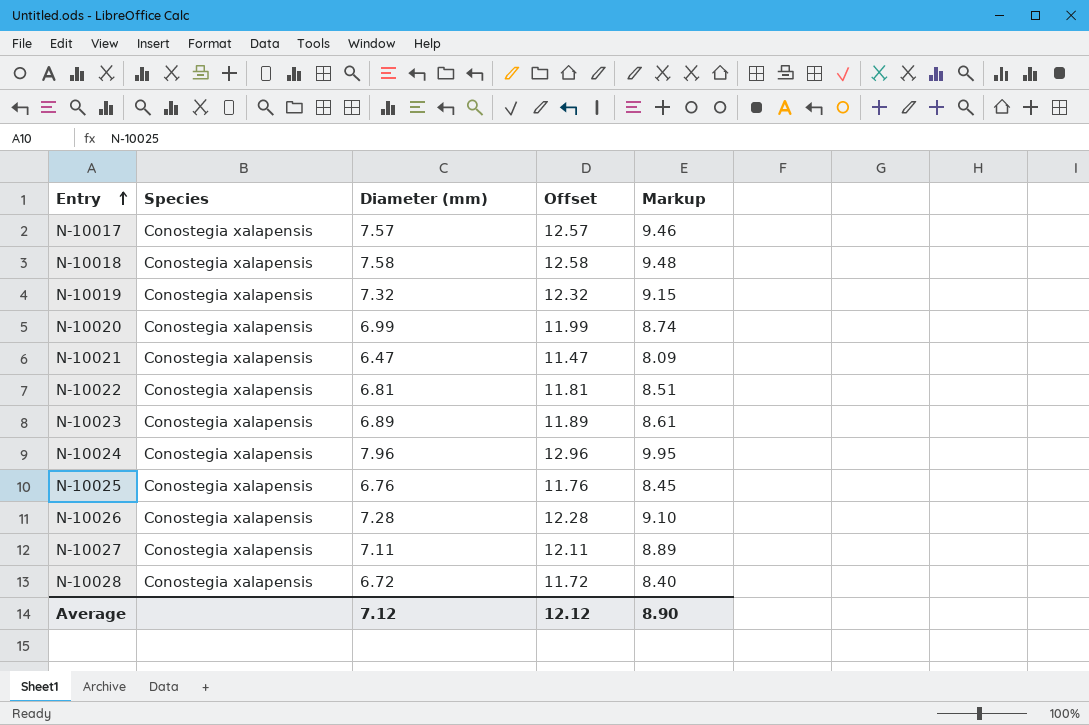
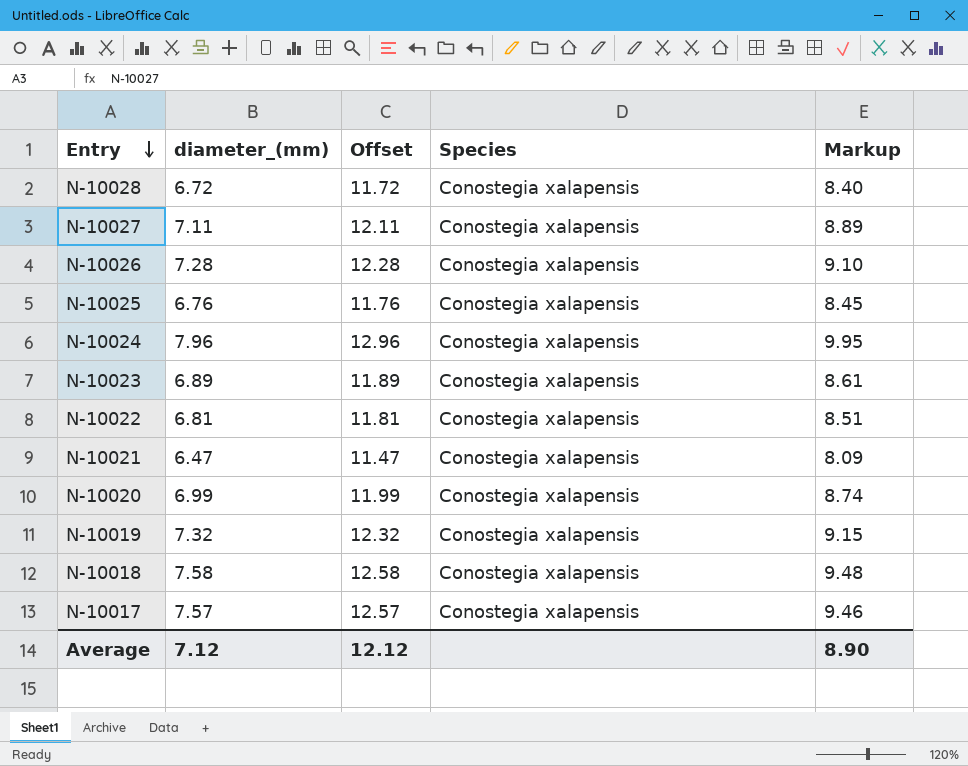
row order: Entry ascending -> Entry descending
column name: Diameter (mm) -> diameter_(mm)
column Species | position: 2 -> 4

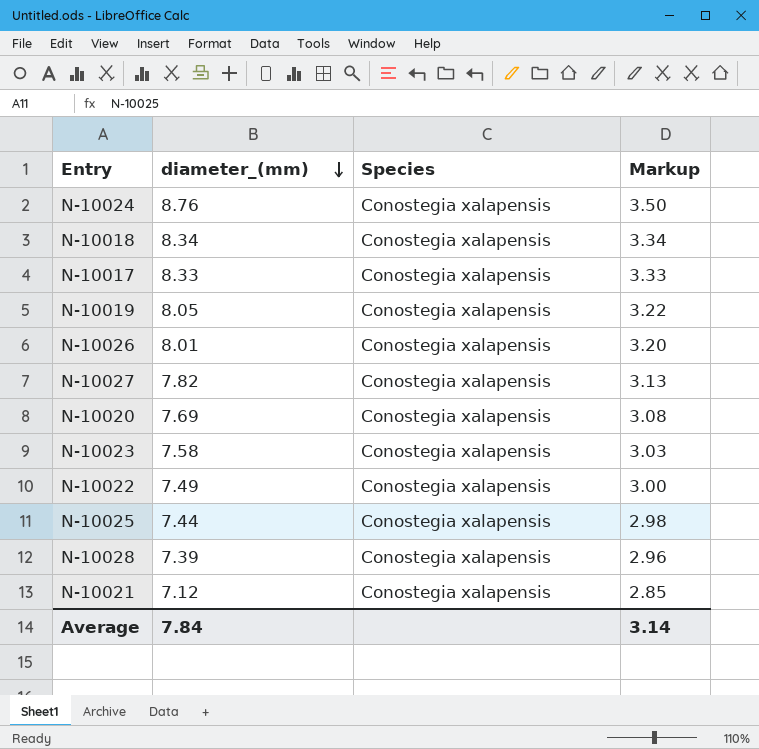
row order: Entry descending -> diameter_(mm) descending
column Offset | formula: [diameter_(mm)] + 5 -> none
column Markup | formula: [diameter_(mm)] * 1.25 -> [diameter_(mm)] * 0.4
N-10024 | diameter_(mm): 7.96 -> 8.76
N-10018 | diameter_(mm): 7.58 -> 8.34
N-10017 | diameter_(mm): 7.57 -> 8.33
N-10019 | diameter_(mm): 7.32 -> 8.05
N-10026 | diameter_(mm): 7.28 -> 8.01
N-10027 | diameter_(mm): 7.11 -> 7.82
N-10020 | diameter_(mm): 6.99 -> 7.69
N-10023 | diameter_(mm): 6.89 -> 7.58
N-10022 | diameter_(mm): 6.81 -> 7.49
N-10025 | diameter_(mm): 6.76 -> 7.44
N-10028 | diameter_(mm): 6.72 -> 7.39
N-10021 | diameter_(mm): 6.47 -> 7.12
Average | diameter_(mm): 7.12 -> 7.84
Average | Markup: 8.90 -> 3.14

